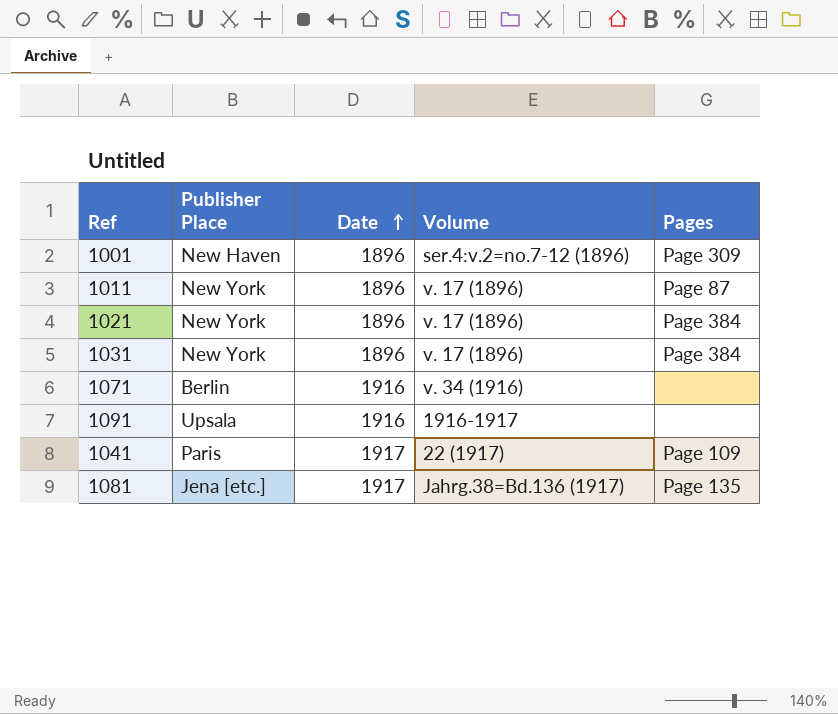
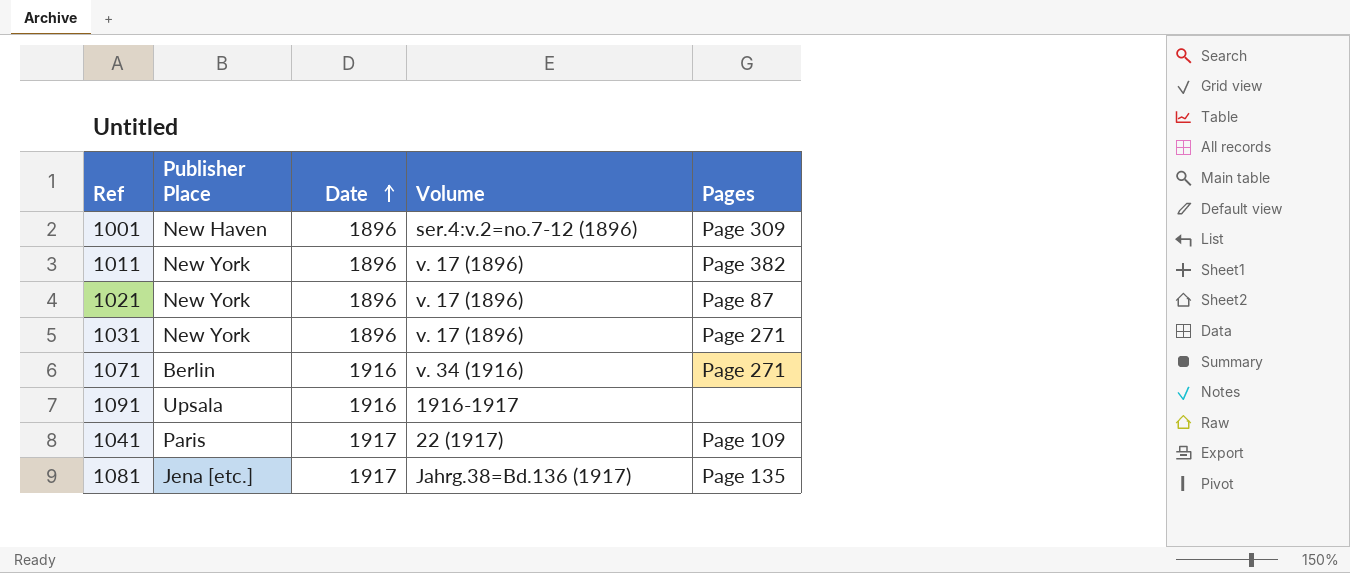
1011 | Pages: Page 87 -> Page 382
1021 | Pages: Page 384 -> Page 87
1031 | Pages: Page 384 -> Page 271
1071 | Pages: none -> Page 271

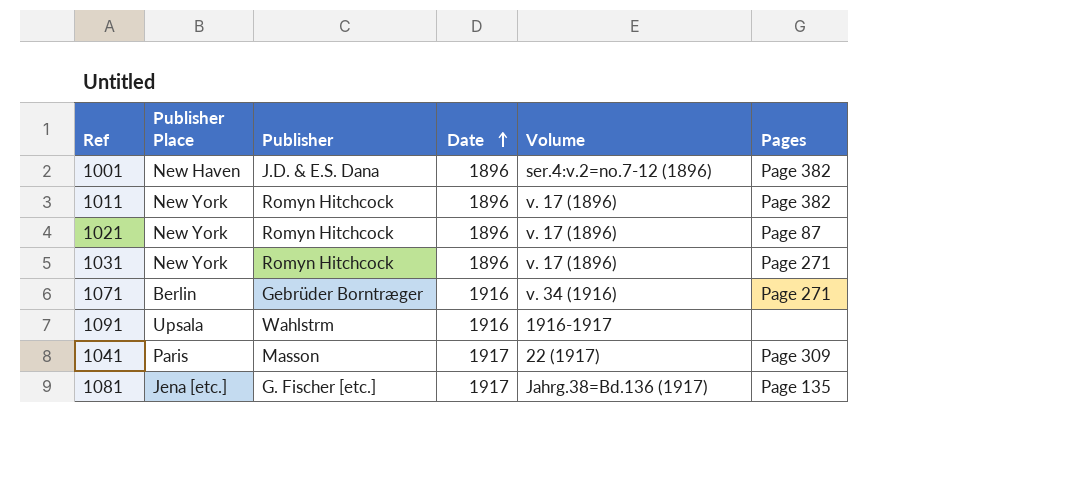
column Publisher | position: none -> 3
1001 | Pages: Page 309 -> Page 382
1041 | Pages: Page 109 -> Page 309

